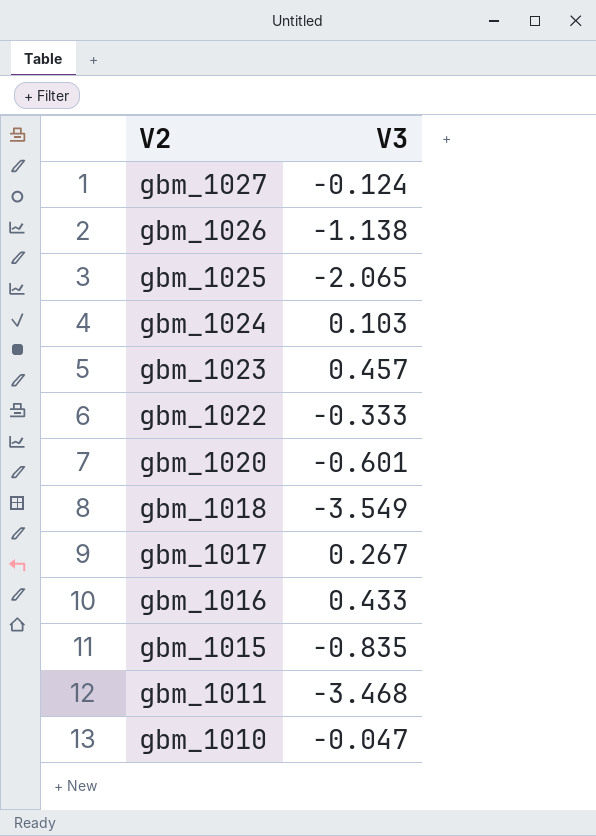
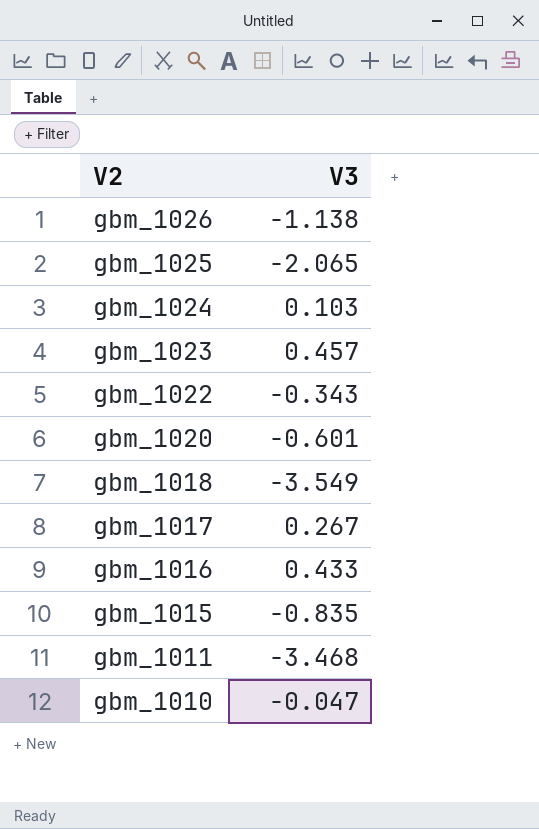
row gbm_1027: -0.124 -> none
gbm_1022 | V3: -0.333 -> -0.343

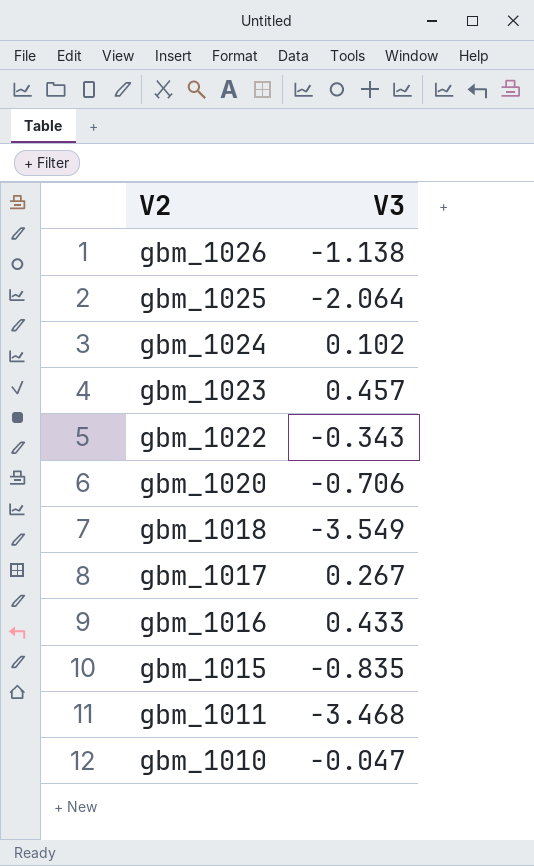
gbm_1025 | V3: -2.065 -> -2.064
gbm_1024 | V3: 0.103 -> 0.102
gbm_1020 | V3: -0.601 -> -0.706

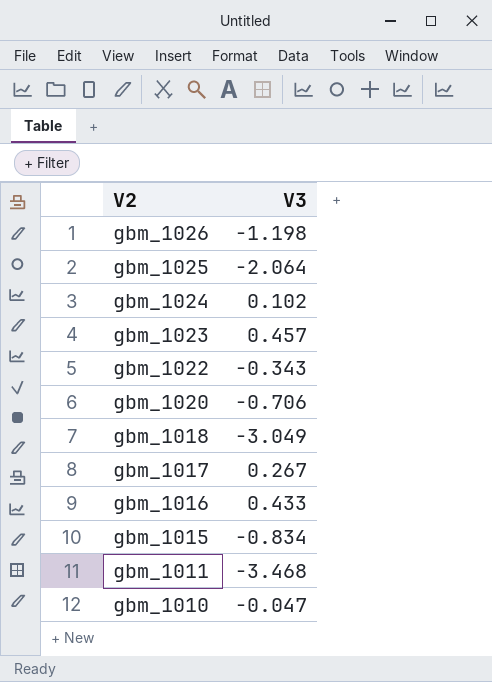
gbm_1026 | V3: -1.138 -> -1.198
gbm_1018 | V3: -3.549 -> -3.049
gbm_1015 | V3: -0.835 -> -0.834

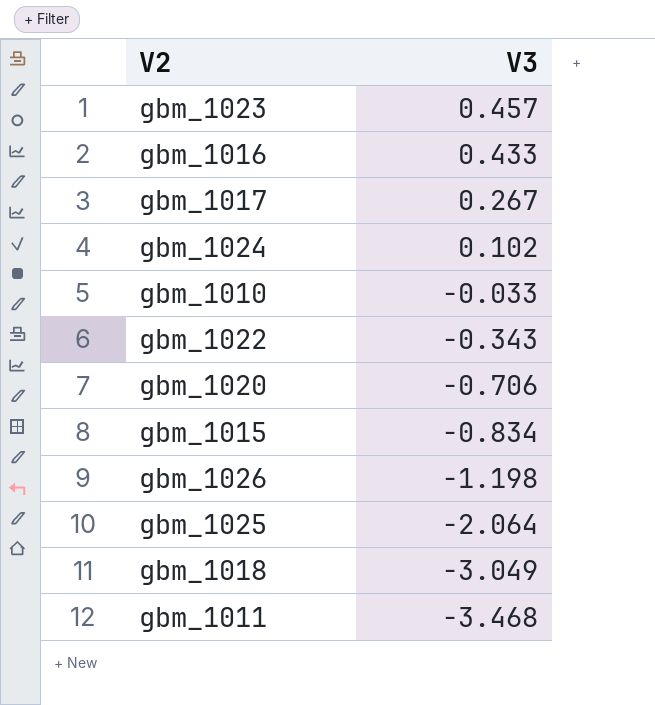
row order: V2 descending -> V3 descending
gbm_1010 | V3: -0.047 -> -0.033

